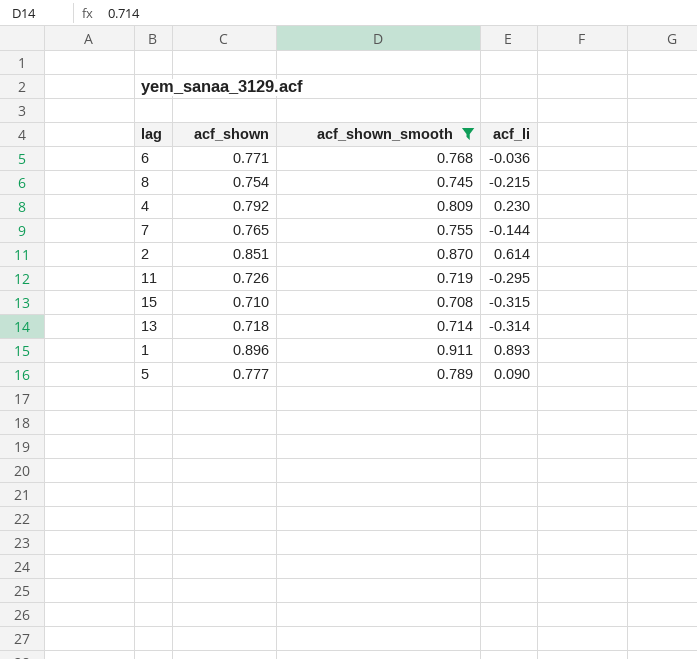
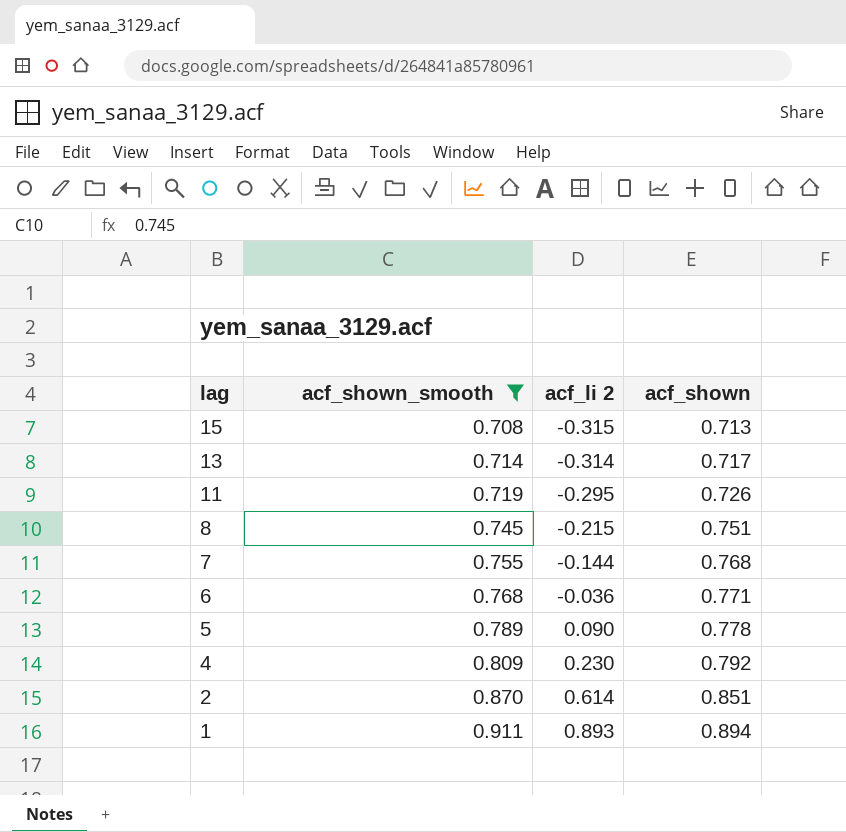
row order: none -> lag descending
column name: acf_li -> acf_li 2
column acf_shown | position: 2 -> 4
15 | acf_shown: 0.710 -> 0.713
13 | acf_shown: 0.718 -> 0.717
8 | acf_shown: 0.754 -> 0.751
7 | acf_shown: 0.765 -> 0.768
5 | acf_shown: 0.777 -> 0.778
1 | acf_shown: 0.896 -> 0.894

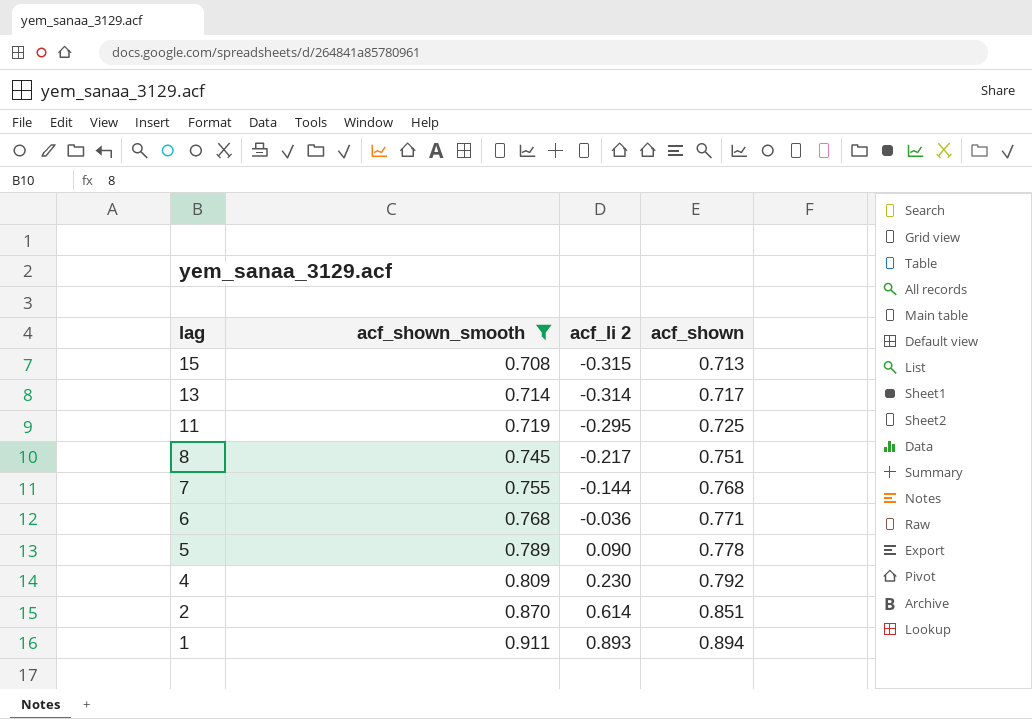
11 | acf_shown: 0.726 -> 0.725
8 | acf_li 2: -0.215 -> -0.217

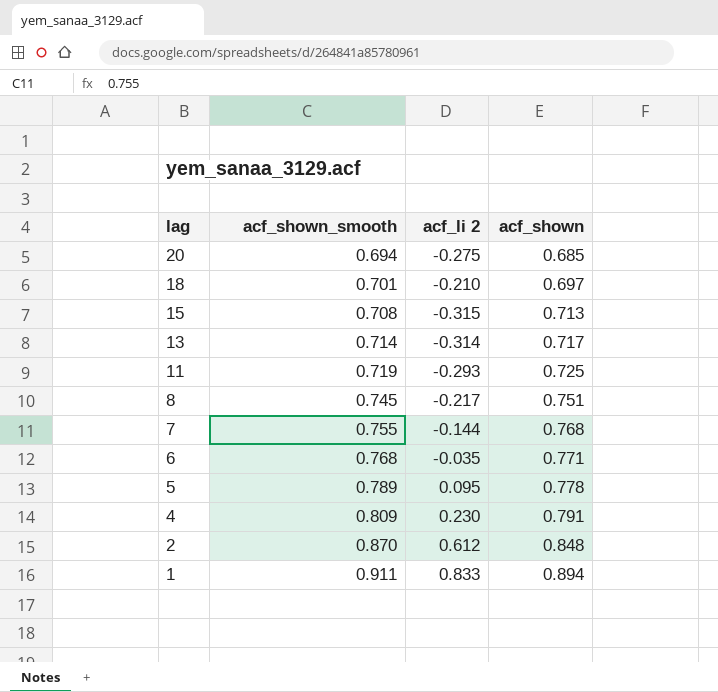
filter: acf_shown_smooth >= 0.708 -> none
11 | acf_li 2: -0.295 -> -0.293
6 | acf_li 2: -0.036 -> -0.035
5 | acf_li 2: 0.090 -> 0.095
4 | acf_shown: 0.792 -> 0.791
2 | acf_li 2: 0.614 -> 0.612
2 | acf_shown: 0.851 -> 0.848
1 | acf_li 2: 0.893 -> 0.833

